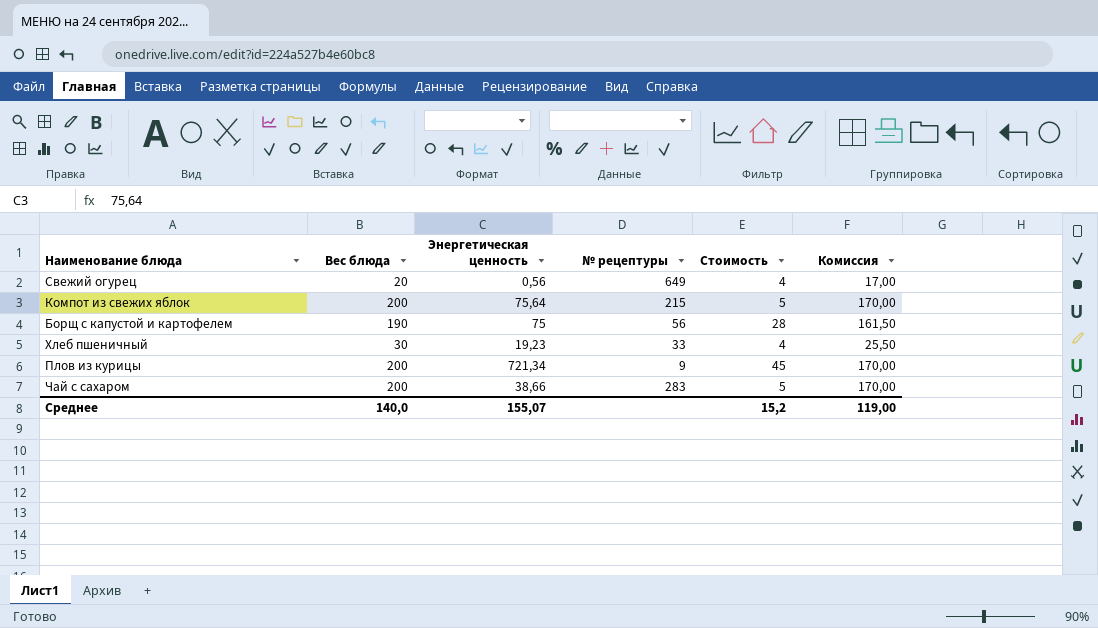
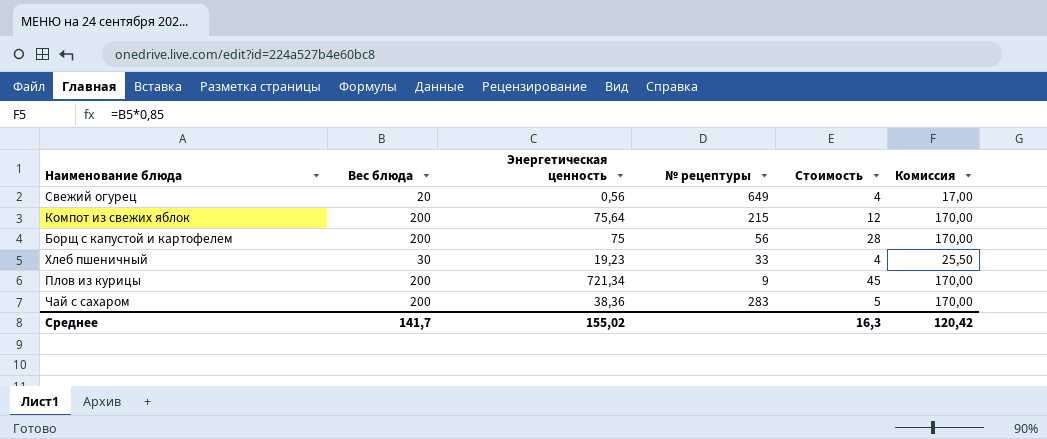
Компот из свежих яблок | Стоимость: 5 -> 12
Борщ с капустой и картофелем | Вес блюда: 190 -> 200
Борщ с капустой и картофелем | Комиссия: 161,50 -> 170,00
Чай с сахаром | Энергетическая ценность: 38,66 -> 38,36
Среднее | Вес блюда: 140,0 -> 141,7
Среднее | Энергетическая ценность: 155,07 -> 155,02
Среднее | Стоимость: 15,2 -> 16,3
Среднее | Комиссия: 119,00 -> 120,42

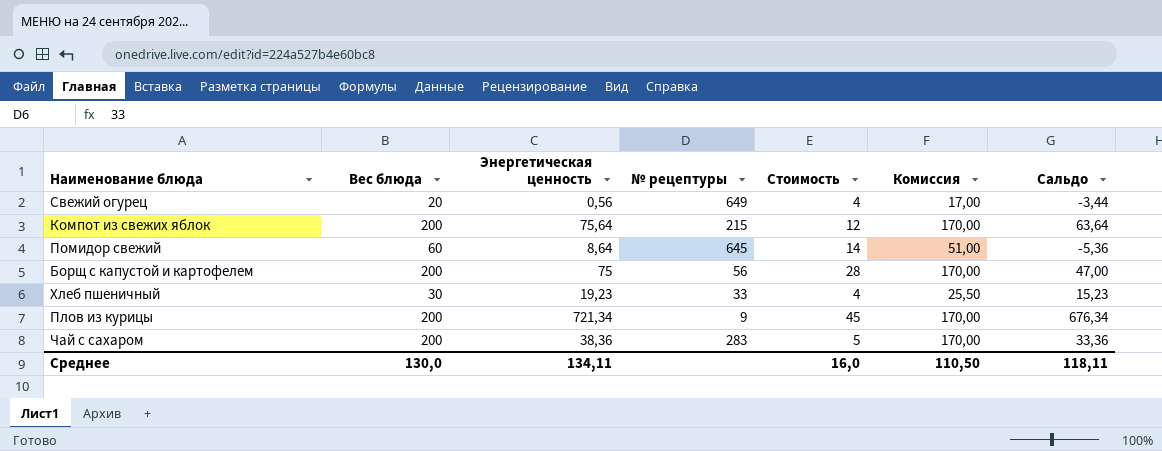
column Сальдо | formula: none -> [Энергетическая ценность] - [Стоимость]
row Помидор свежий: none -> 60 | 8,64 | 645 | 14 | 51,00 | -5,36
Среднее | Вес блюда: 141,7 -> 130,0
Среднее | Энергетическая ценность: 155,02 -> 134,11
Среднее | Стоимость: 16,3 -> 16,0
Среднее | Комиссия: 120,42 -> 110,50

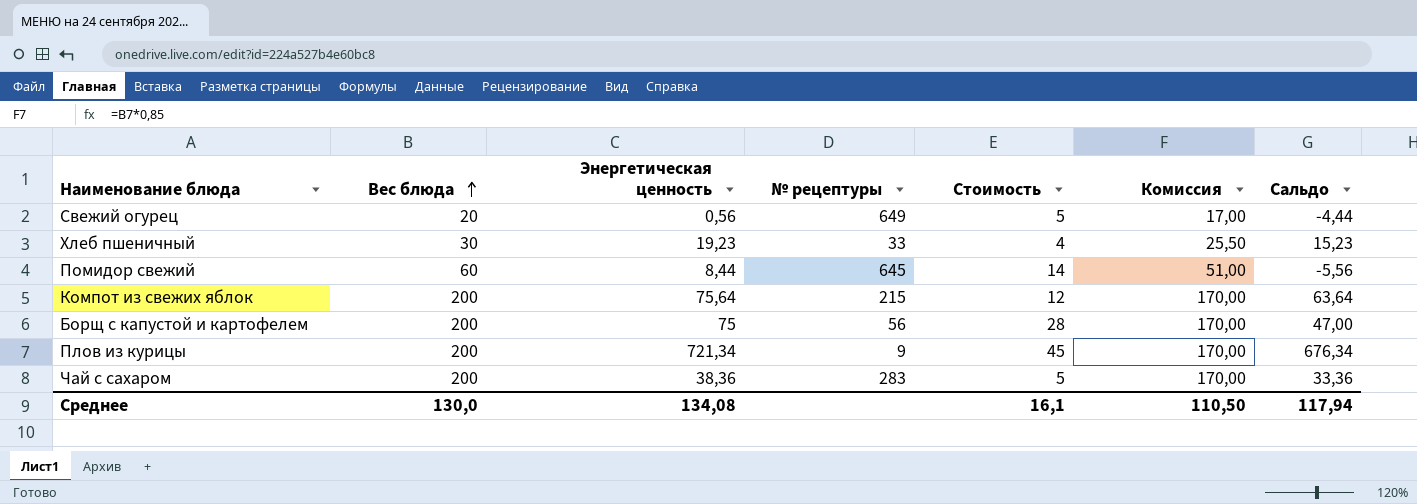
row order: none -> Вес блюда ascending
Свежий огурец | Стоимость: 4 -> 5
Свежий огурец | Сальдо: -3,44 -> -4,44
Помидор свежий | Энергетическая ценность: 8,64 -> 8,44
Помидор свежий | Сальдо: -5,36 -> -5,56
Среднее | Энергетическая ценность: 134,11 -> 134,08
Среднее | Стоимость: 16,0 -> 16,1
Среднее | Сальдо: 118,11 -> 117,94

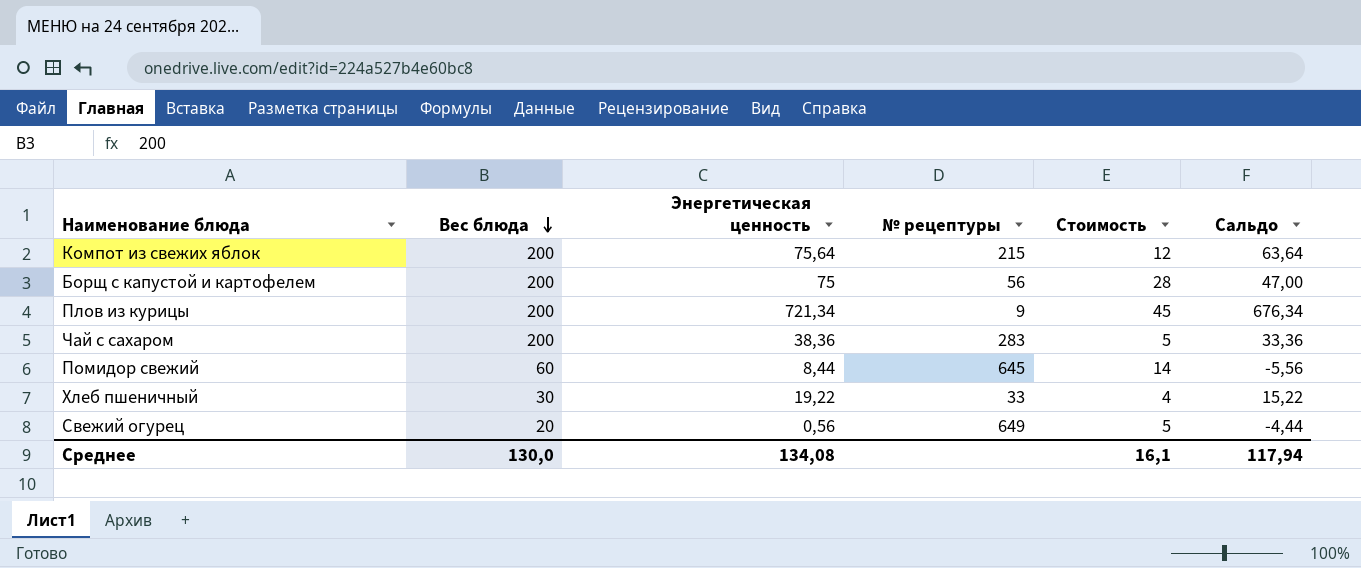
row order: Вес блюда ascending -> Вес блюда descending
column Комиссия | formula: [Вес блюда] * 0,85 -> none
Хлеб пшеничный | Энергетическая ценность: 19,23 -> 19,22
Хлеб пшеничный | Сальдо: 15,23 -> 15,22

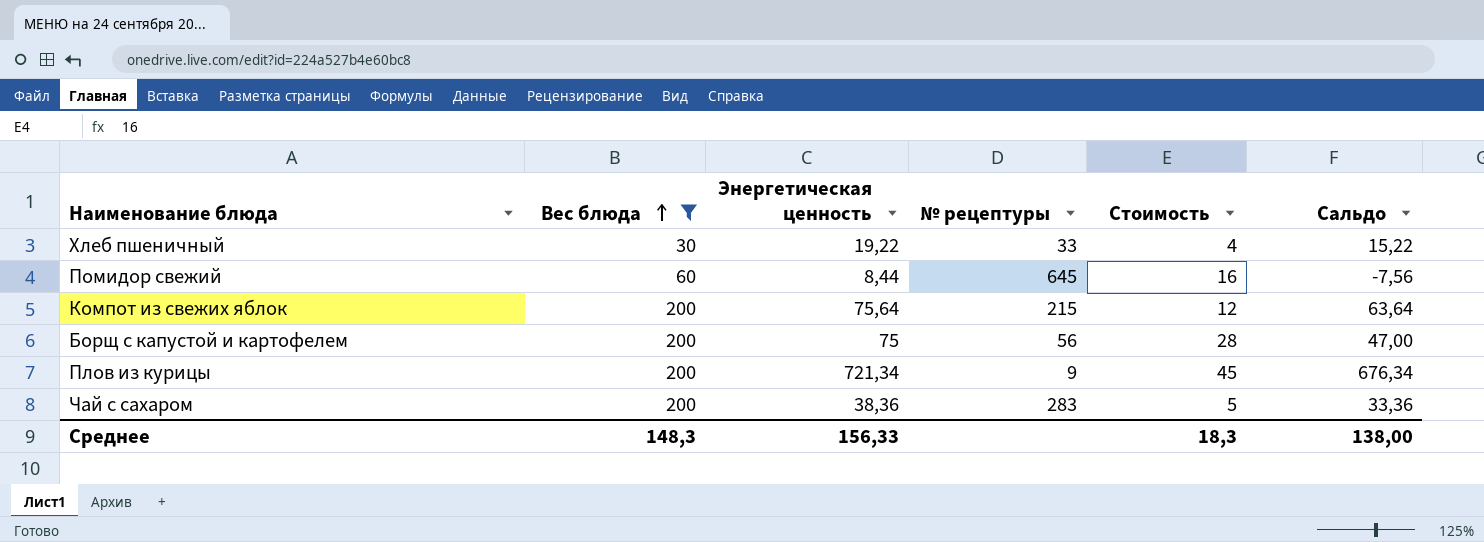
filter: none -> Вес блюда != 20
row order: Вес блюда descending -> Вес блюда ascending
Помидор свежий | Стоимость: 14 -> 16
Помидор свежий | Сальдо: -5,56 -> -7,56
Среднее | Вес блюда: 130,0 -> 148,3
Среднее | Энергетическая ценность: 134,08 -> 156,33
Среднее | Стоимость: 16,1 -> 18,3
Среднее | Сальдо: 117,94 -> 138,00

